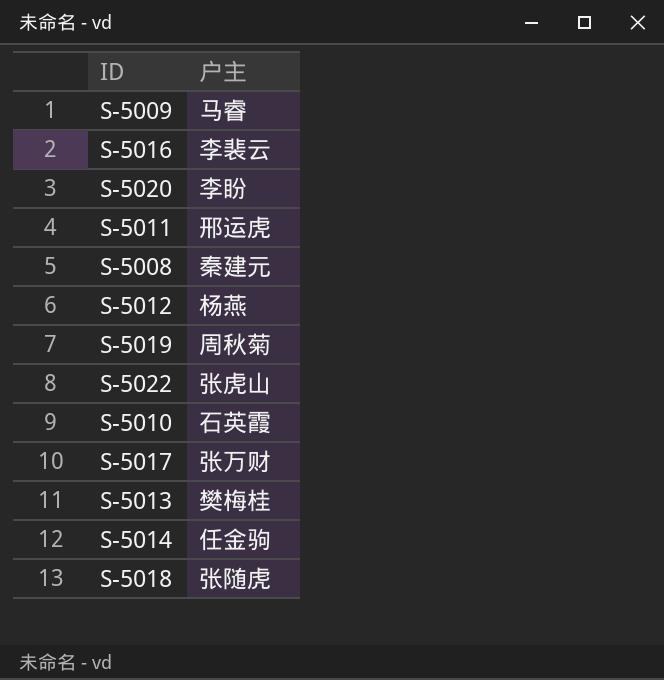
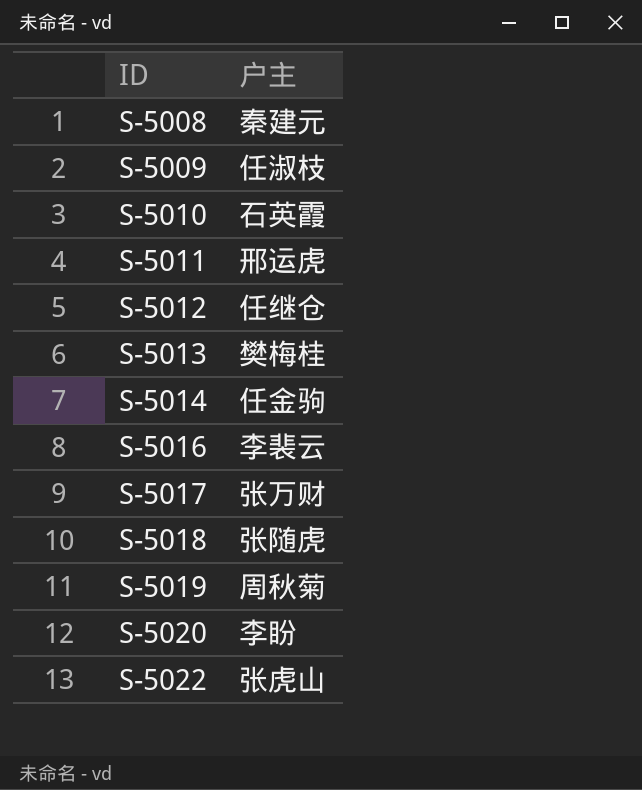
row order: none -> ID ascending
S-5009 | 户主: 马睿 -> 任淑枝
S-5012 | 户主: 杨燕 -> 任继仓

